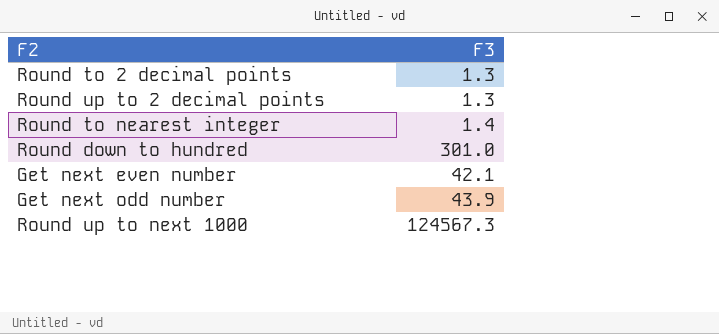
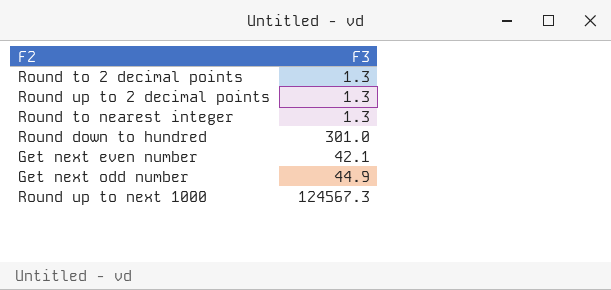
Round to nearest integer | F3: 1.4 -> 1.3
Get next odd number | F3: 43.9 -> 44.9

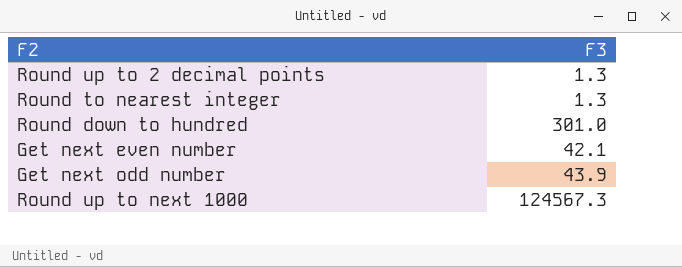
row Round to 2 decimal points: 1.3 -> none
Get next odd number | F3: 44.9 -> 43.9

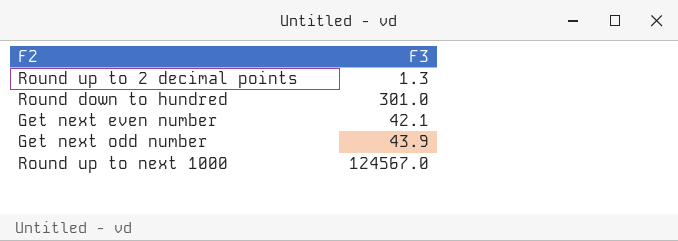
row Round to nearest integer: 1.3 -> none
Round up to next 1000 | F3: 124567.3 -> 124567.0

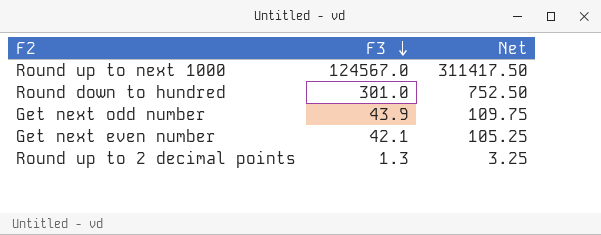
row order: none -> F3 descending
column Net | formula: none -> [F3] * 2.5

